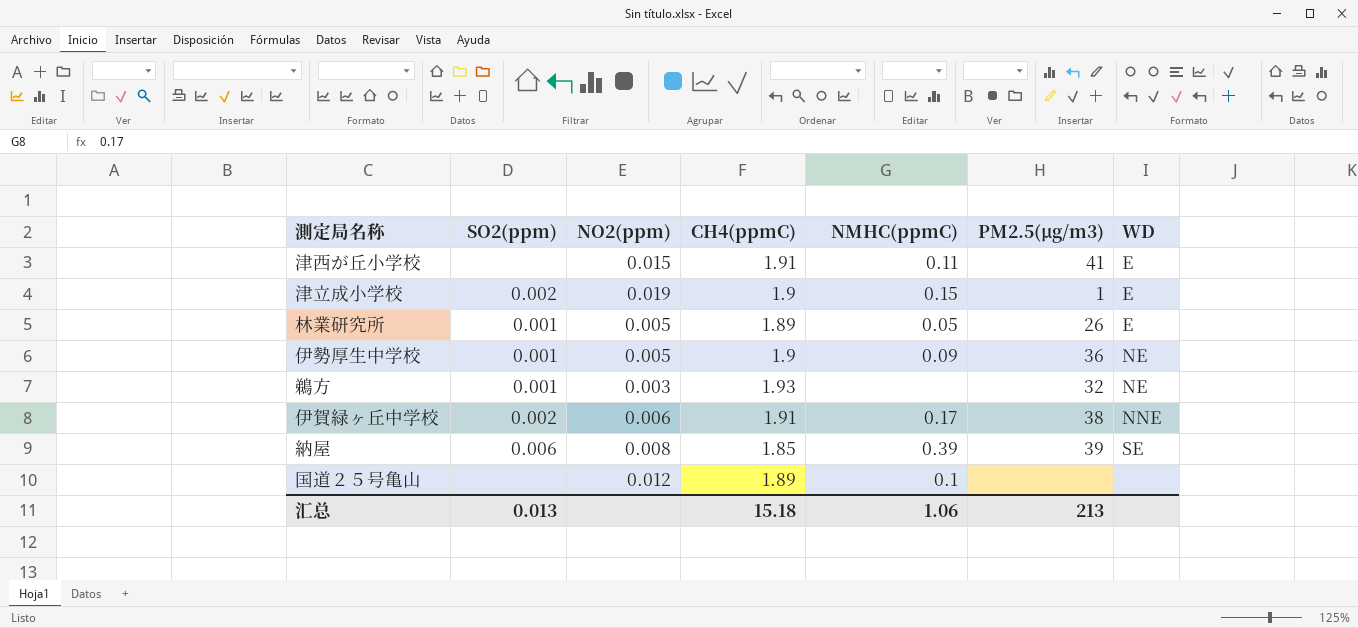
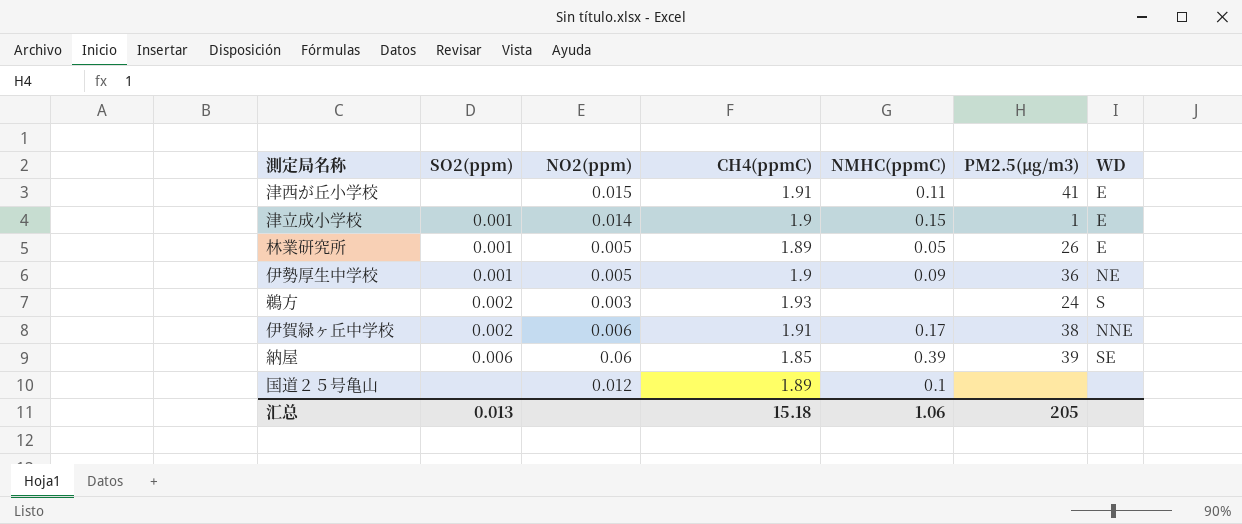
津立成小学校 | SO2(ppm): 0.002 -> 0.001
津立成小学校 | NO2(ppm): 0.019 -> 0.014
鵜方 | SO2(ppm): 0.001 -> 0.002
鵜方 | PM2.5(μg/m3): 32 -> 24
鵜方 | WD: NE -> S
納屋 | NO2(ppm): 0.008 -> 0.06
汇总 | PM2.5(μg/m3): 213 -> 205

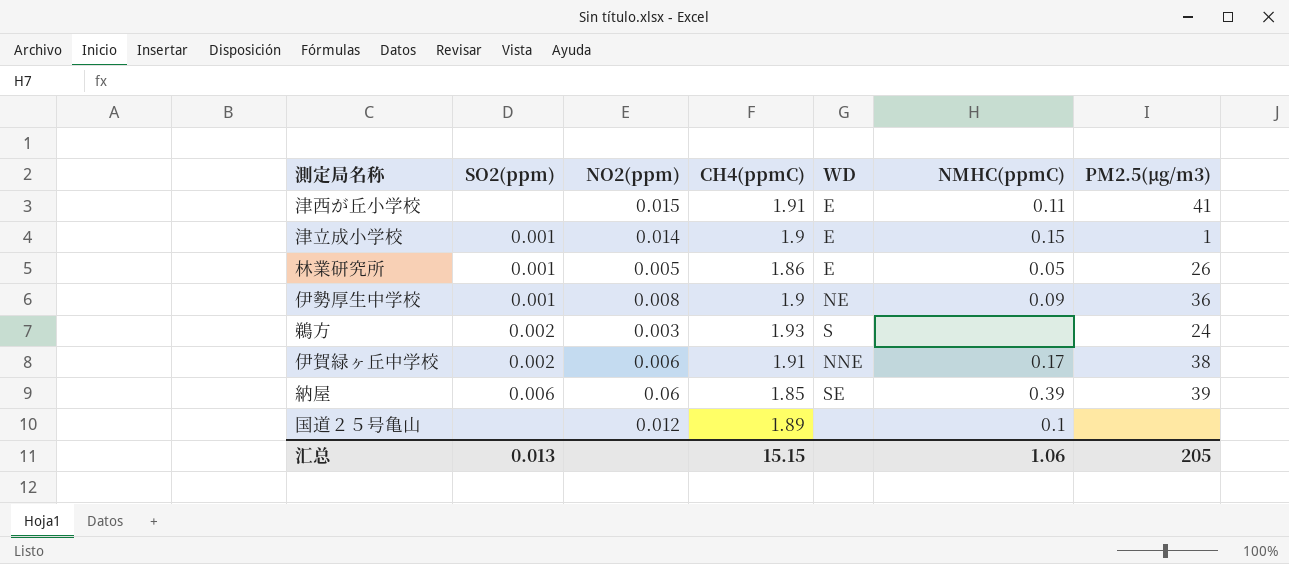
column WD | position: 7 -> 5
林業研究所 | CH4(ppmC): 1.89 -> 1.86
伊勢厚生中学校 | NO2(ppm): 0.005 -> 0.008
汇总 | CH4(ppmC): 15.18 -> 15.15

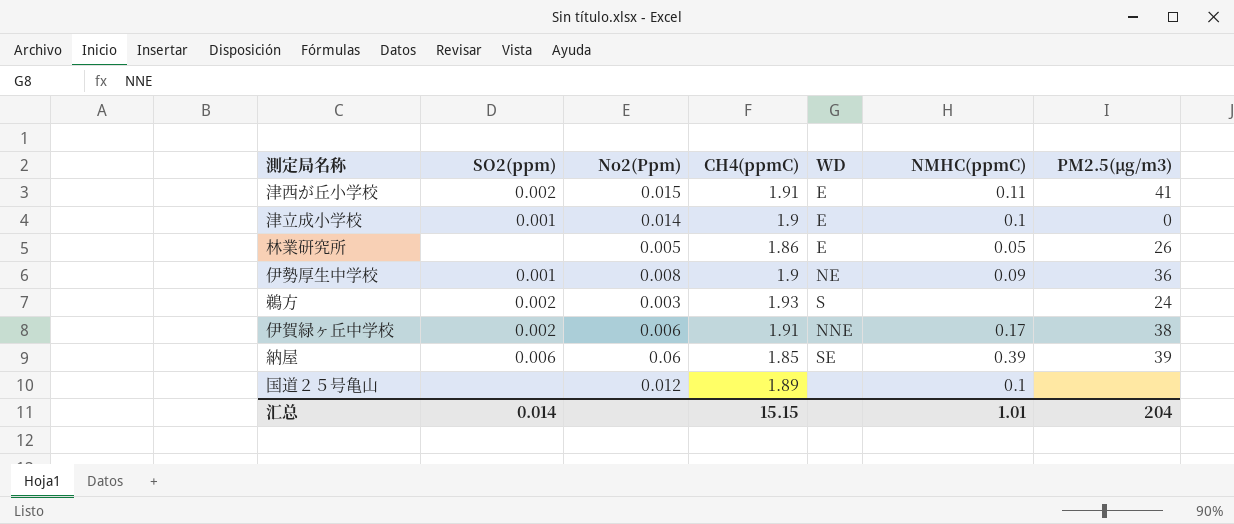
column name: NO2(ppm) -> No2(Ppm)
津西が丘小学校 | SO2(ppm): none -> 0.002
津立成小学校 | NMHC(ppmC): 0.15 -> 0.1
津立成小学校 | PM2.5(μg/m3): 1 -> 0
林業研究所 | SO2(ppm): 0.001 -> none
汇总 | SO2(ppm): 0.013 -> 0.014
汇总 | NMHC(ppmC): 1.06 -> 1.01
汇总 | PM2.5(μg/m3): 205 -> 204

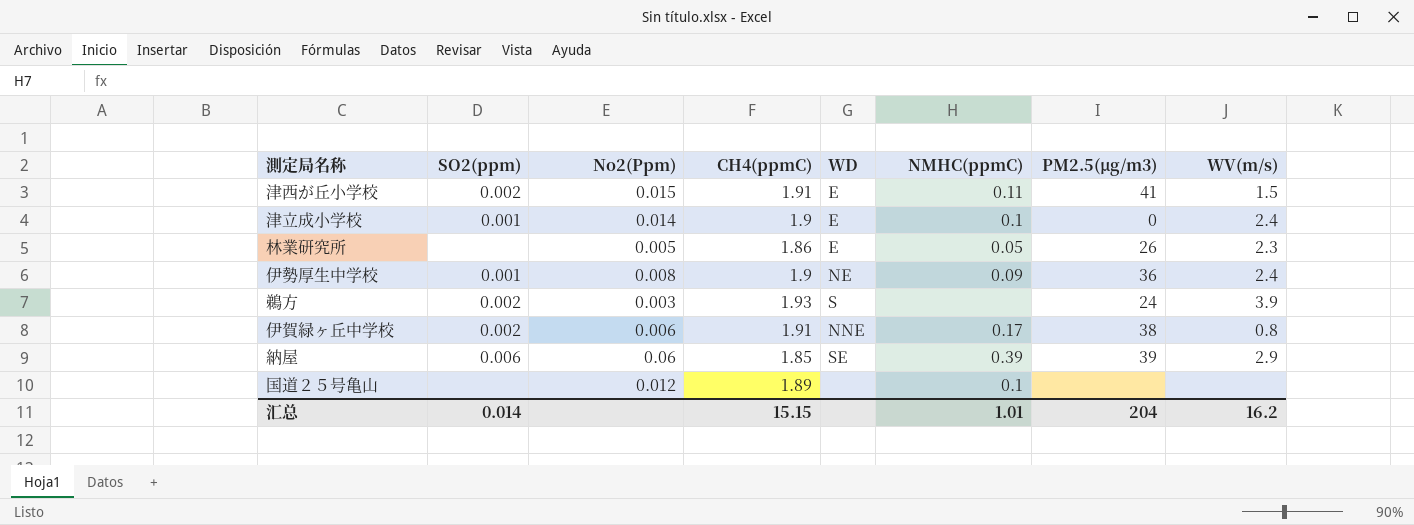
column WV(m/s) | position: none -> 8

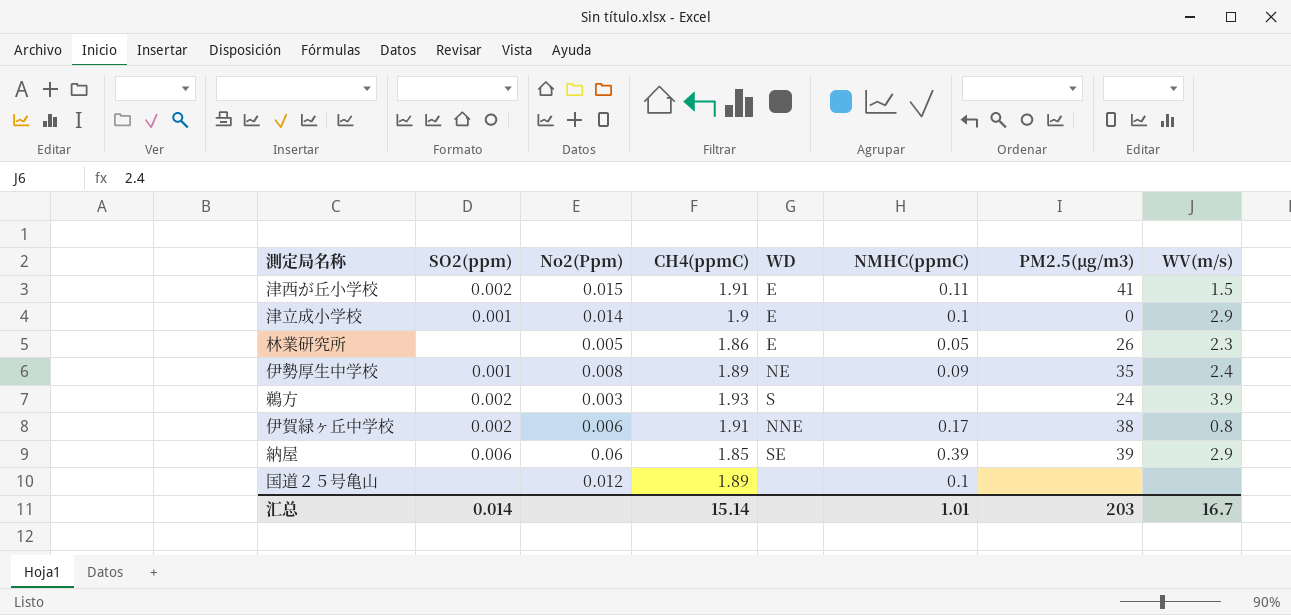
津立成小学校 | WV(m/s): 2.4 -> 2.9
伊勢厚生中学校 | CH4(ppmC): 1.9 -> 1.89
伊勢厚生中学校 | PM2.5(μg/m3): 36 -> 35
汇总 | CH4(ppmC): 15.15 -> 15.14
汇总 | PM2.5(μg/m3): 204 -> 203
汇总 | WV(m/s): 16.2 -> 16.7

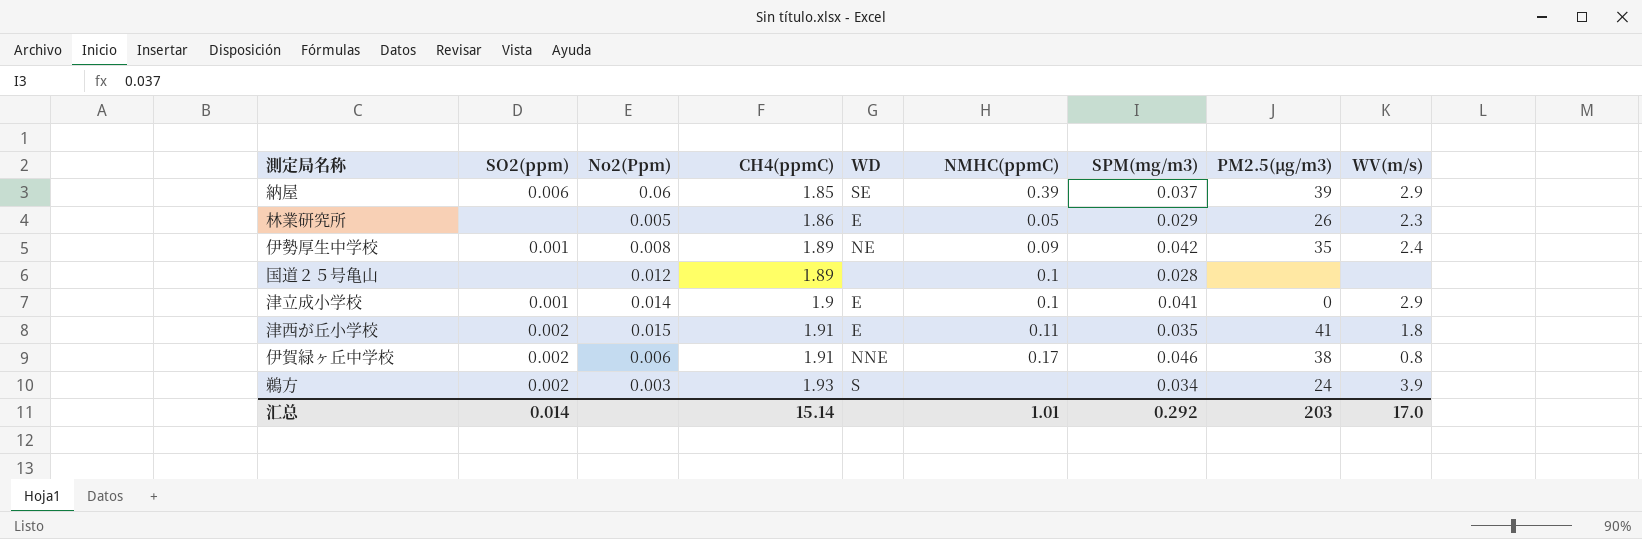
row order: none -> CH4(ppmC) ascending
column SPM(mg/m3) | position: none -> 7
津西が丘小学校 | WV(m/s): 1.5 -> 1.8
汇总 | WV(m/s): 16.7 -> 17.0

